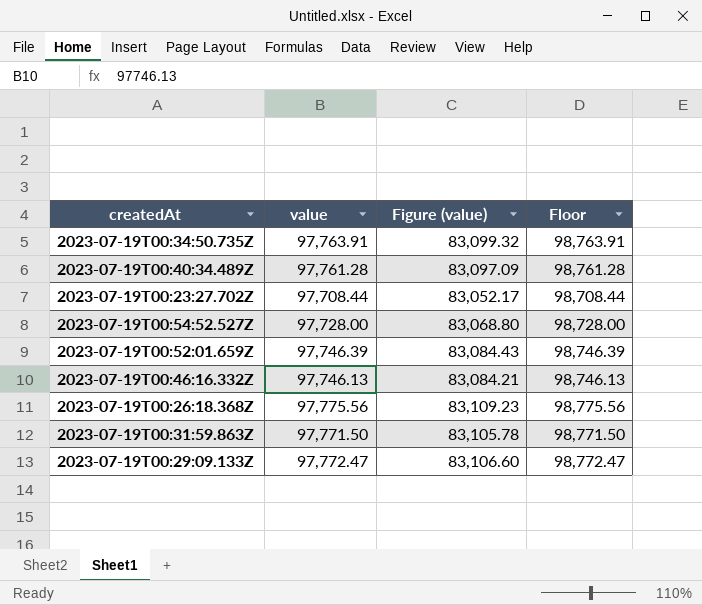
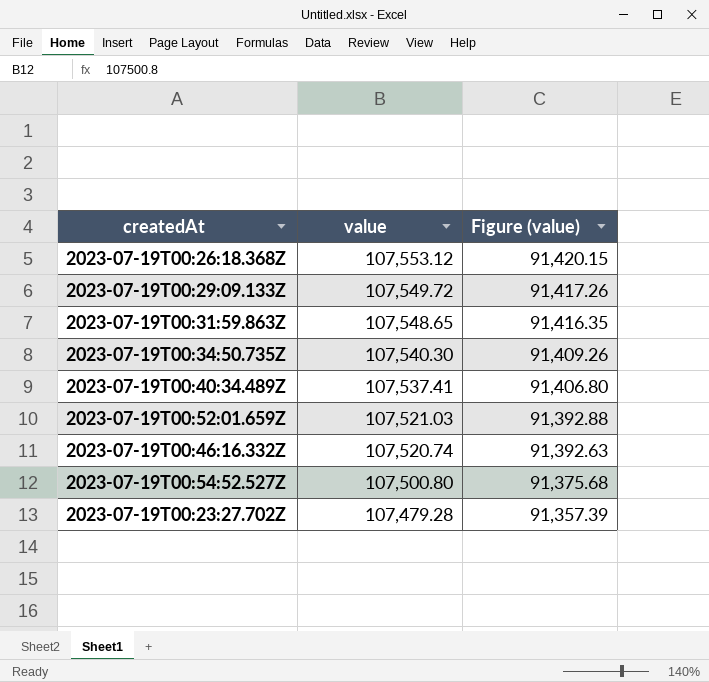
row order: none -> value descending
column Floor | formula: [value] + 1000 -> none
2023-07-19T00:26:18.368Z | value: 97,775.56 -> 107,553.12
2023-07-19T00:26:18.368Z | Figure (value): 83,109.23 -> 91,420.15
2023-07-19T00:29:09.133Z | value: 97,772.47 -> 107,549.72
2023-07-19T00:29:09.133Z | Figure (value): 83,106.60 -> 91,417.26
2023-07-19T00:31:59.863Z | value: 97,771.50 -> 107,548.65
2023-07-19T00:31:59.863Z | Figure (value): 83,105.78 -> 91,416.35
2023-07-19T00:34:50.735Z | value: 97,763.91 -> 107,540.30
2023-07-19T00:34:50.735Z | Figure (value): 83,099.32 -> 91,409.26
2023-07-19T00:40:34.489Z | value: 97,761.28 -> 107,537.41
2023-07-19T00:40:34.489Z | Figure (value): 83,097.09 -> 91,406.80
2023-07-19T00:52:01.659Z | value: 97,746.39 -> 107,521.03
2023-07-19T00:52:01.659Z | Figure (value): 83,084.43 -> 91,392.88
2023-07-19T00:46:16.332Z | value: 97,746.13 -> 107,520.74
2023-07-19T00:46:16.332Z | Figure (value): 83,084.21 -> 91,392.63
2023-07-19T00:54:52.527Z | value: 97,728.00 -> 107,500.80
2023-07-19T00:54:52.527Z | Figure (value): 83,068.80 -> 91,375.68
2023-07-19T00:23:27.702Z | value: 97,708.44 -> 107,479.28
2023-07-19T00:23:27.702Z | Figure (value): 83,052.17 -> 91,357.39

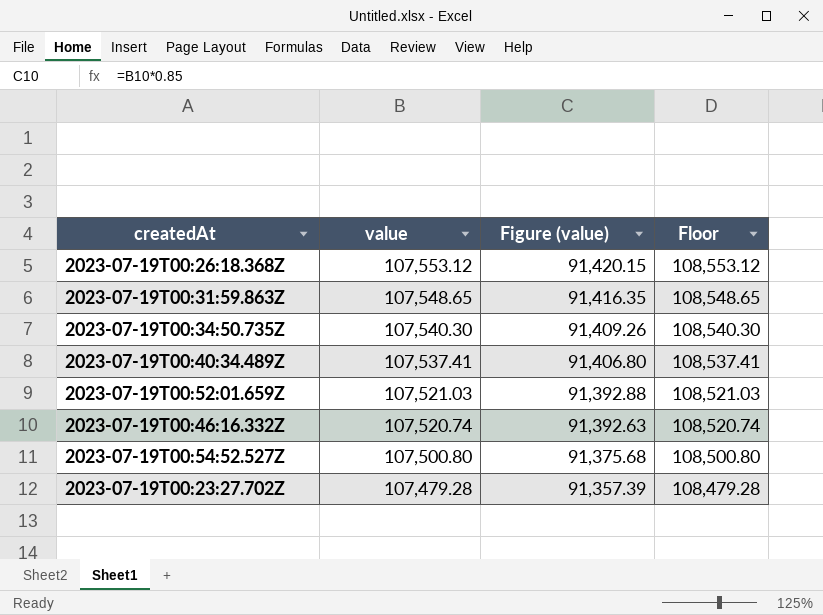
column Floor | formula: none -> [value] + 1000
row 2023-07-19T00:29:09.133Z: 107,549.72 | 91,417.26 -> none

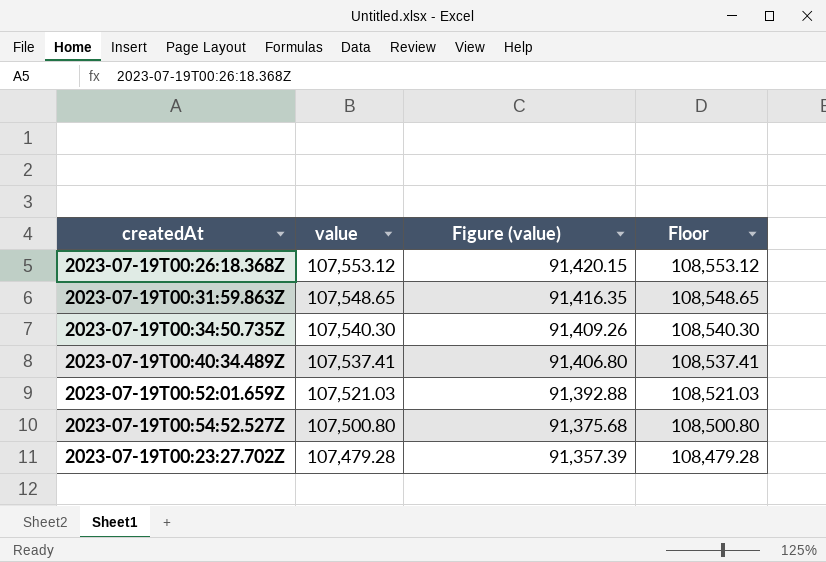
row 2023-07-19T00:46:16.332Z: 107,520.74 | 91,392.63 | 108,520.74 -> none

